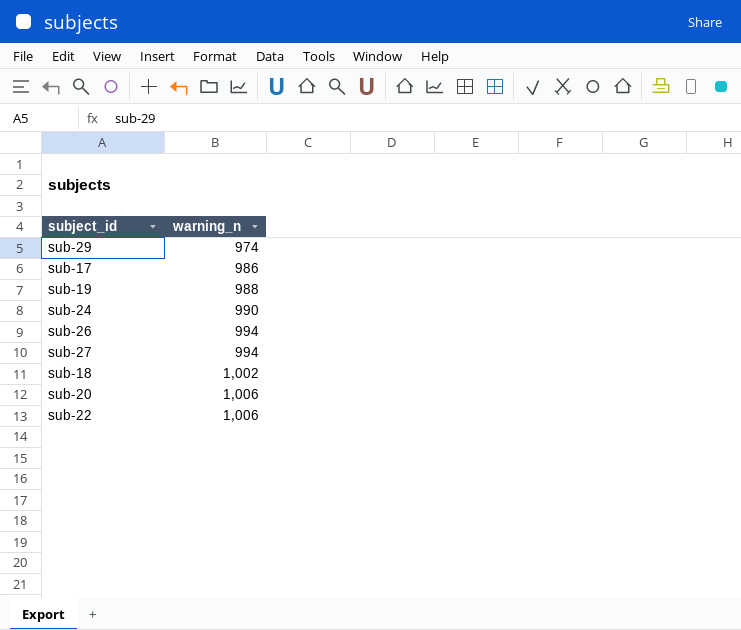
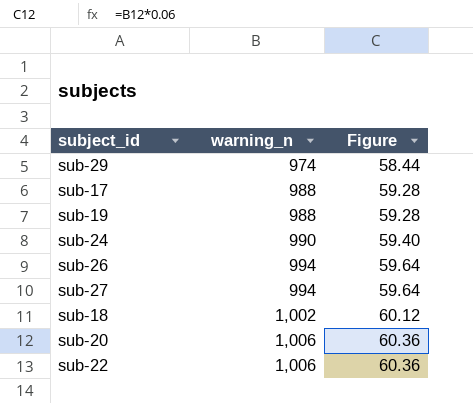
column Figure | formula: none -> [warning_n] * 0.06
sub-17 | warning_n: 986 -> 988

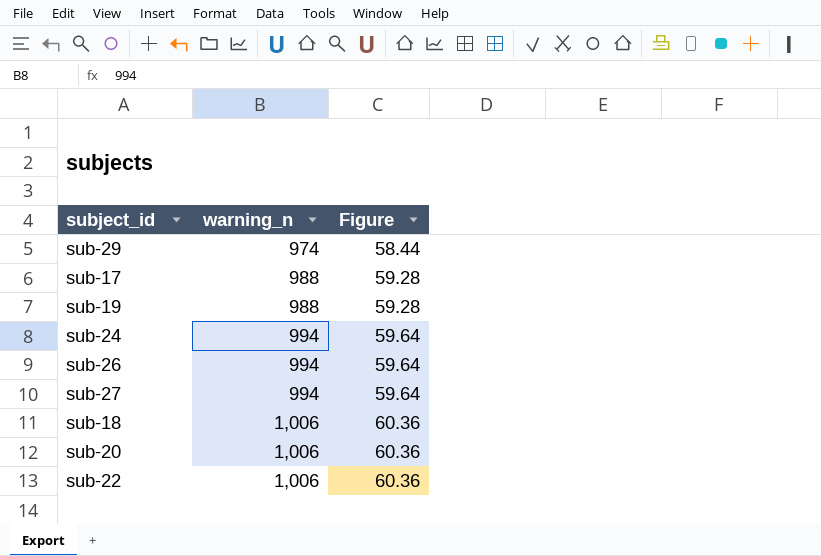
sub-24 | warning_n: 990 -> 994
sub-24 | Figure: 59.40 -> 59.64
sub-18 | warning_n: 1,002 -> 1,006
sub-18 | Figure: 60.12 -> 60.36

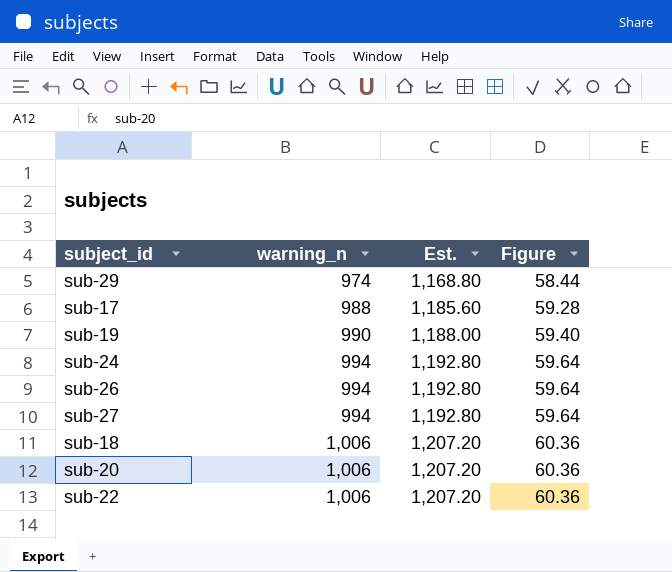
column Est. | formula: none -> [warning_n] * 1.2
sub-19 | warning_n: 988 -> 990
sub-19 | Figure: 59.28 -> 59.40

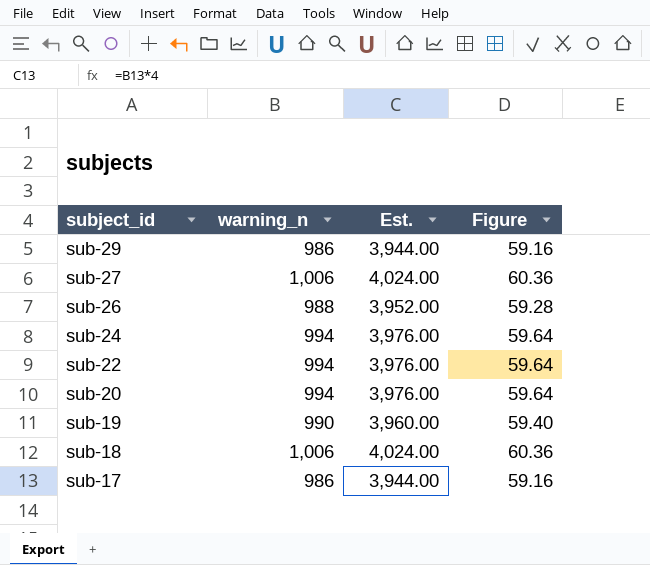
row order: warning_n ascending -> subject_id descending
column Est. | formula: [warning_n] * 1.2 -> [warning_n] * 4
sub-29 | warning_n: 974 -> 986
sub-29 | Figure: 58.44 -> 59.16
sub-27 | warning_n: 994 -> 1,006
sub-27 | Figure: 59.64 -> 60.36
sub-26 | warning_n: 994 -> 988
sub-26 | Figure: 59.64 -> 59.28
sub-22 | warning_n: 1,006 -> 994
sub-22 | Figure: 60.36 -> 59.64
sub-20 | warning_n: 1,006 -> 994
sub-20 | Figure: 60.36 -> 59.64
sub-17 | warning_n: 988 -> 986
sub-17 | Figure: 59.28 -> 59.16

